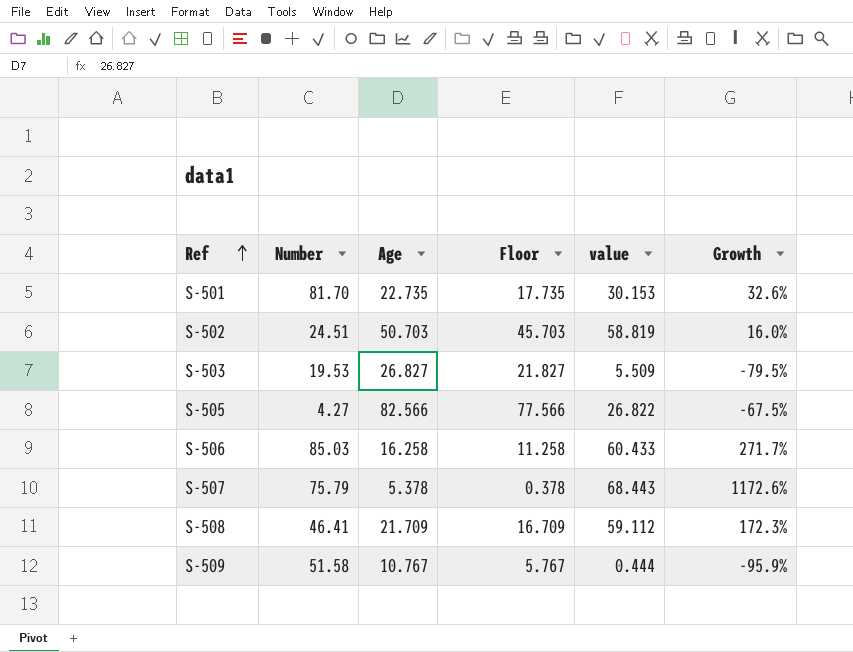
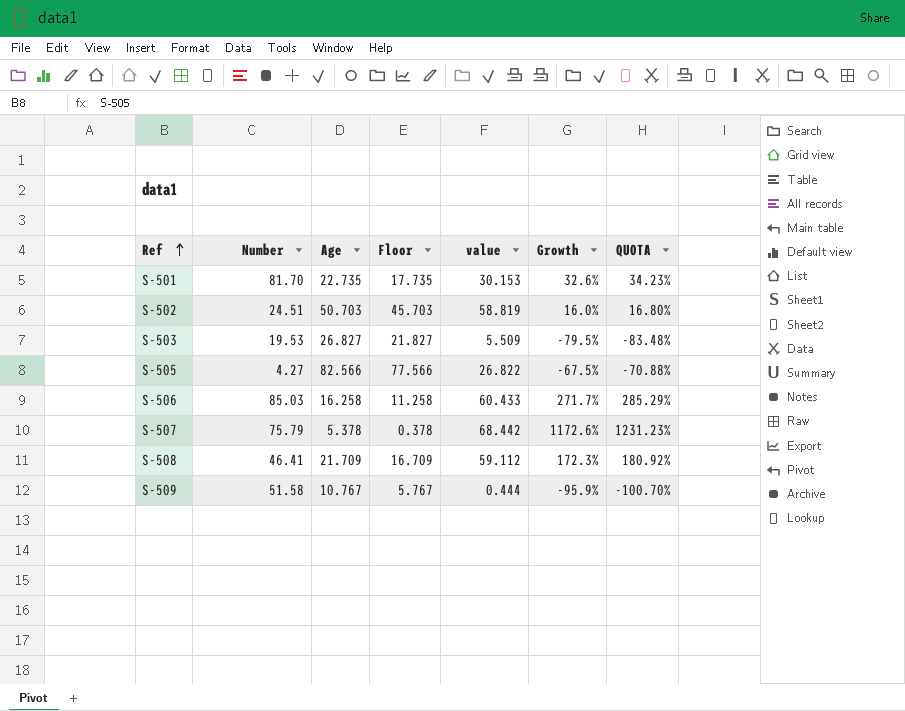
column QUOTA | formula: none -> [Growth] * 1.05
S-507 | value: 68.443 -> 68.442

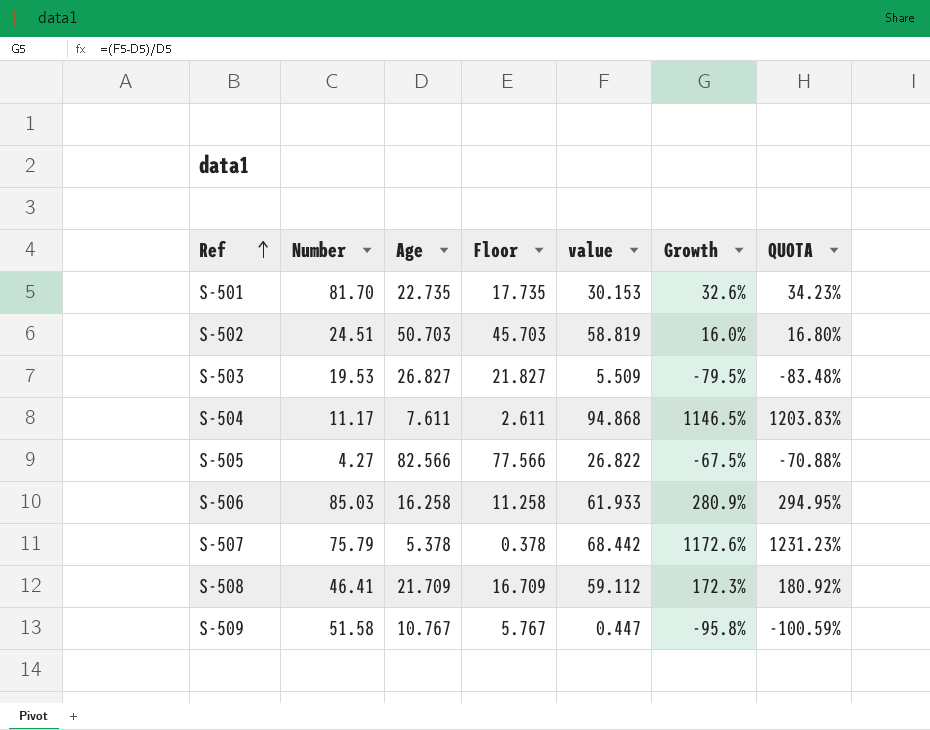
row S-504: none -> 11.17 | 7.611 | 2.611 | 94.868 | 1146.5% | 1203.83%
S-506 | value: 60.433 -> 61.933
S-506 | Growth: 271.7% -> 280.9%
S-506 | QUOTA: 285.29% -> 294.95%
S-509 | value: 0.444 -> 0.447
S-509 | Growth: -95.9% -> -95.8%
S-509 | QUOTA: -100.70% -> -100.59%

